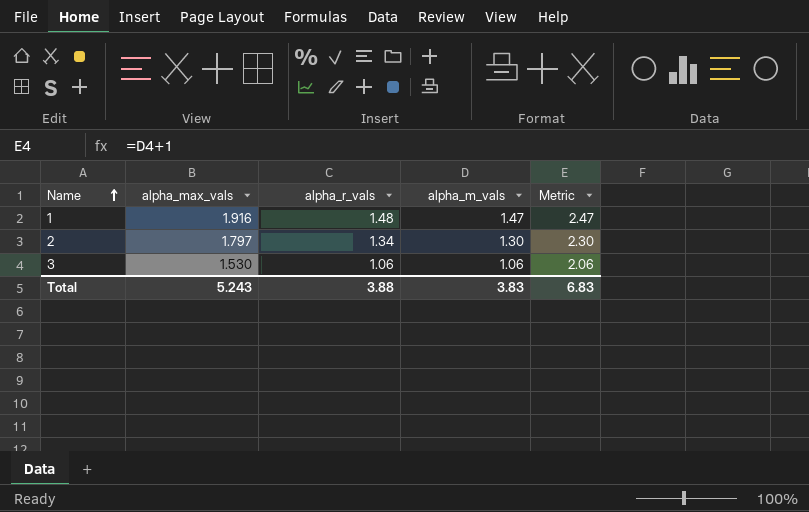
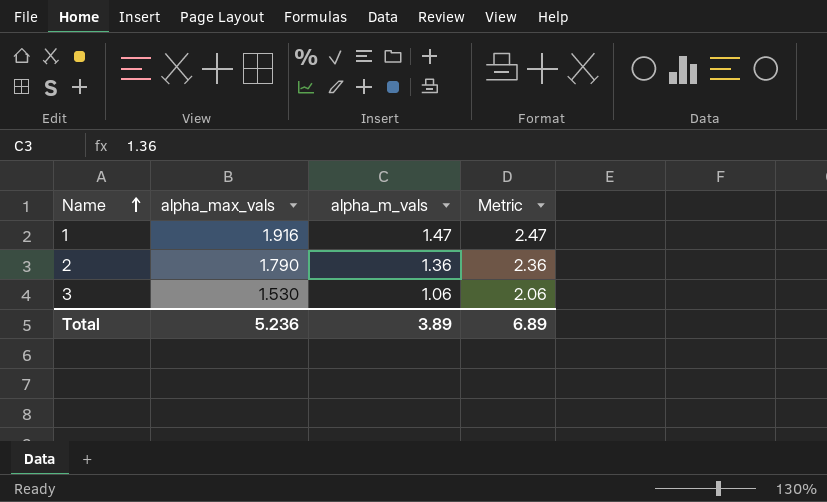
column alpha_r_vals | position: 3 -> none
2 | alpha_max_vals: 1.797 -> 1.790
2 | alpha_m_vals: 1.30 -> 1.36
2 | Metric: 2.30 -> 2.36
Total | alpha_max_vals: 5.243 -> 5.236
Total | alpha_m_vals: 3.83 -> 3.89
Total | Metric: 6.83 -> 6.89

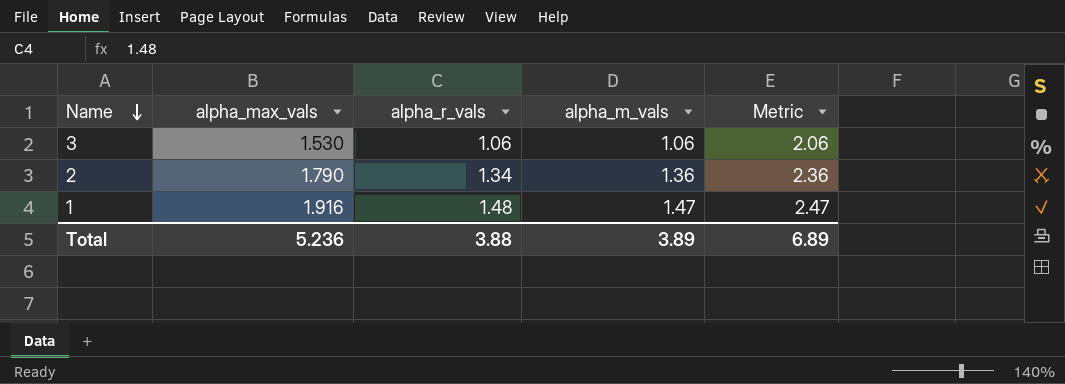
row order: Name ascending -> Name descending
column alpha_r_vals | position: none -> 3

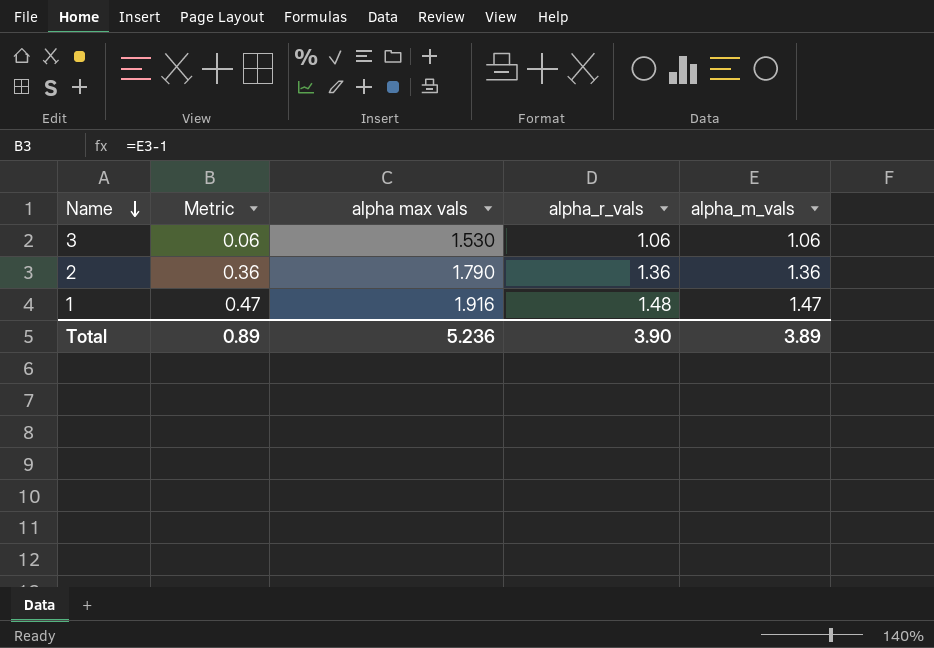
column Metric | formula: [alpha_m_vals] + 1 -> [alpha_m_vals] - 1
column Metric | position: 5 -> 2
column name: alpha_max_vals -> alpha max vals
2 | alpha_r_vals: 1.34 -> 1.36
Total | Metric: 6.89 -> 0.89
Total | alpha_r_vals: 3.88 -> 3.90

